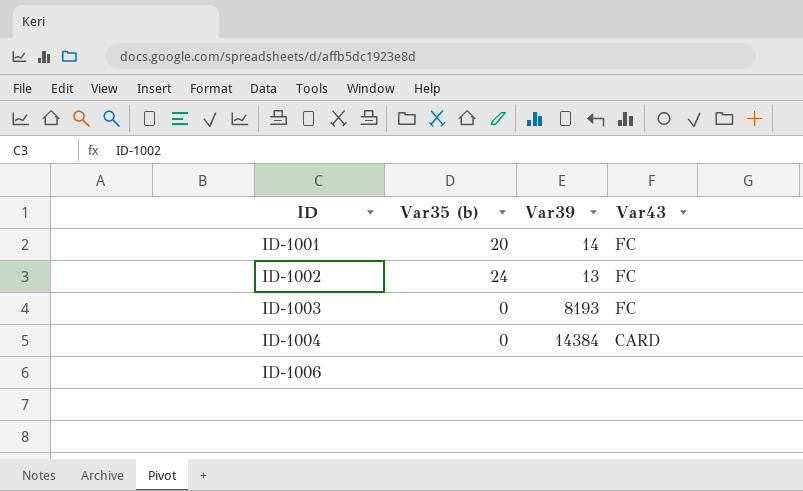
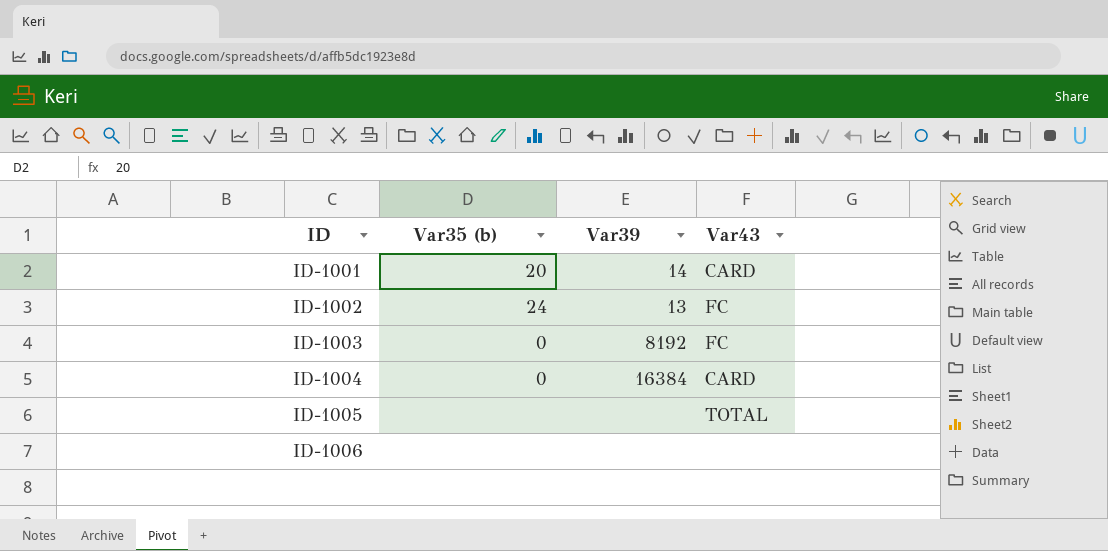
ID-1001 | Var43: FC -> CARD
ID-1003 | Var39: 8193 -> 8192
ID-1004 | Var39: 14384 -> 16384
row ID-1005: none -> none | none | TOTAL

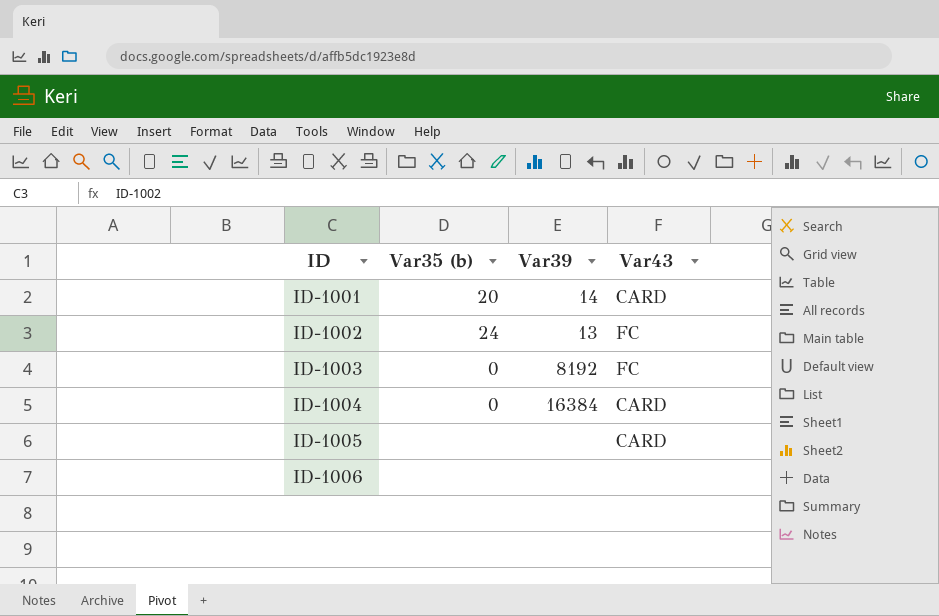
ID-1005 | Var43: TOTAL -> CARD

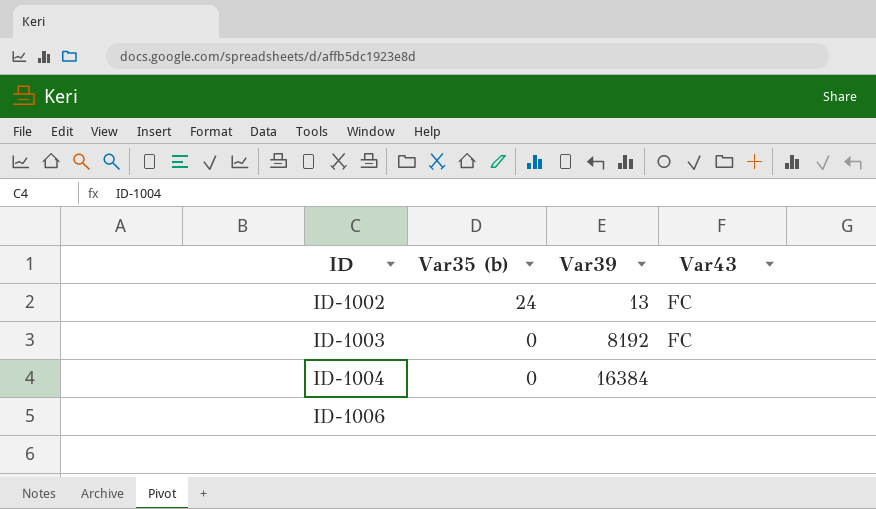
row ID-1001: 20 | 14 | CARD -> none
row ID-1005: none | none | CARD -> none
ID-1004 | Var43: CARD -> none

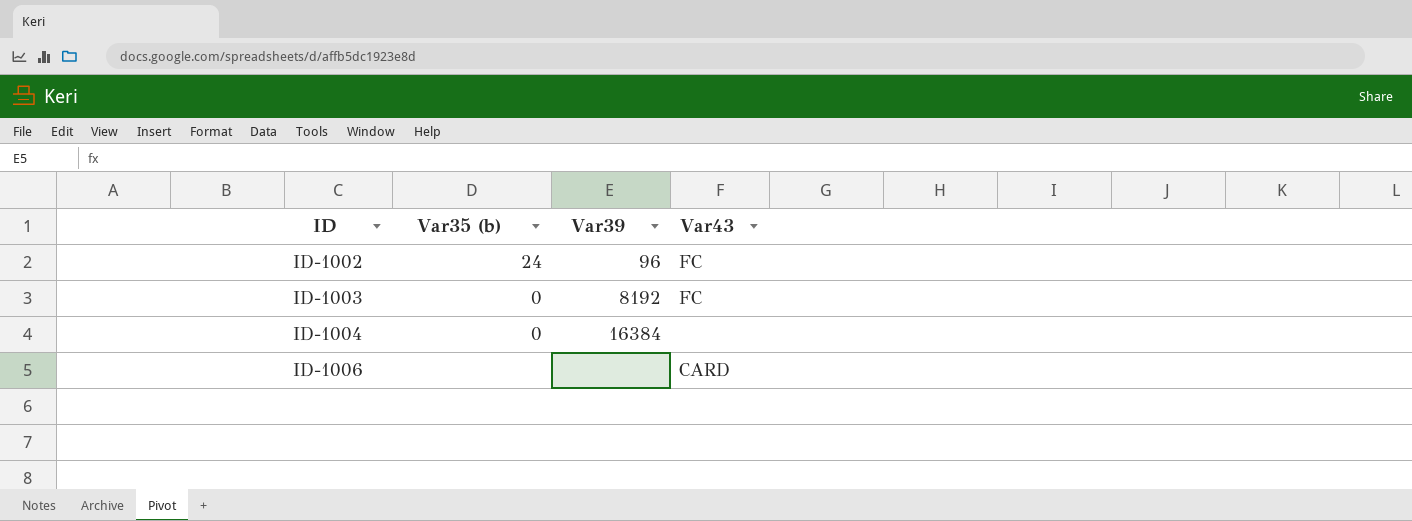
ID-1002 | Var39: 13 -> 96
ID-1006 | Var43: none -> CARD

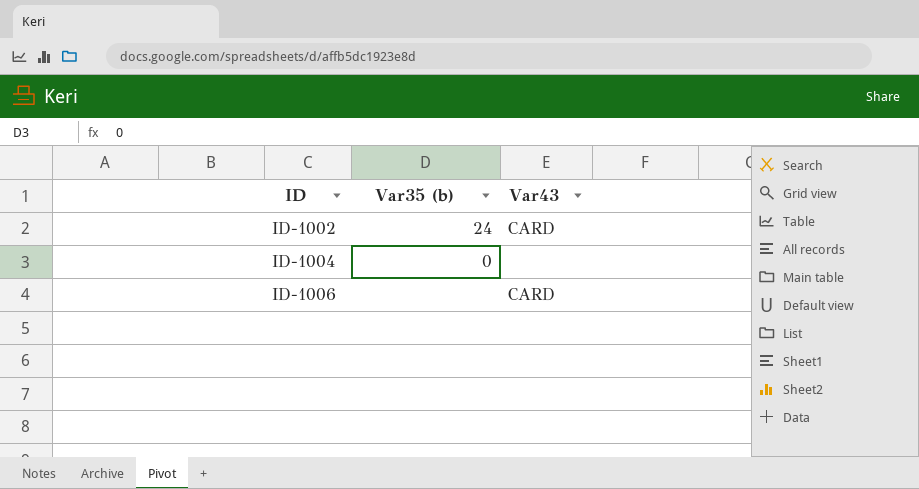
column Var39 | position: 3 -> none
row ID-1003: 0 | 8192 | FC -> none
ID-1002 | Var43: FC -> CARD

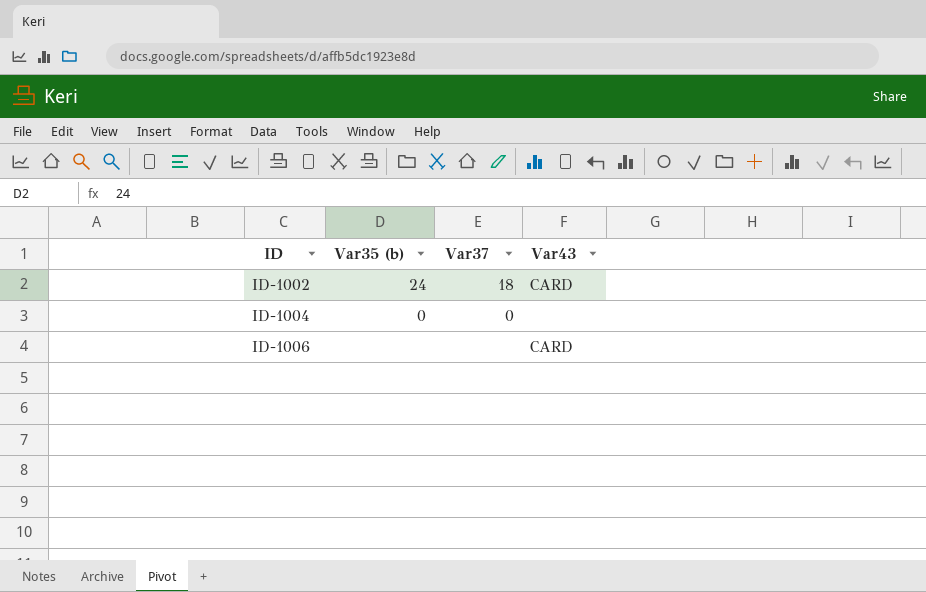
column Var37 | position: none -> 3

